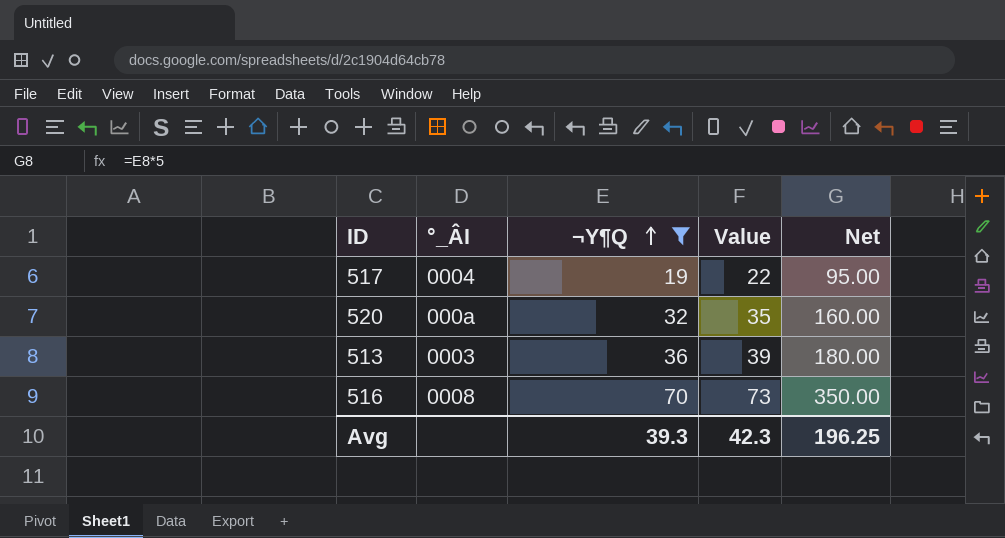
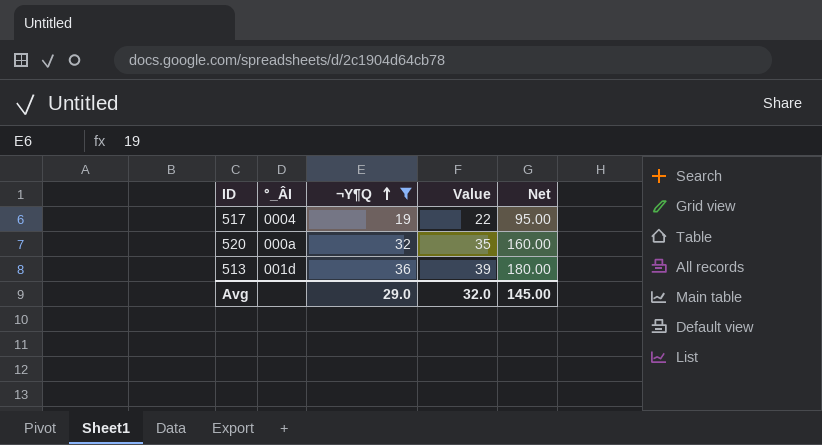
row 516: 0008 | 70 | 73 | 350.00 -> none
513 | °_ÂI: 0003 -> 001d
Avg | ¬Y¶Q: 39.3 -> 29.0
Avg | Value: 42.3 -> 32.0
Avg | Net: 196.25 -> 145.00

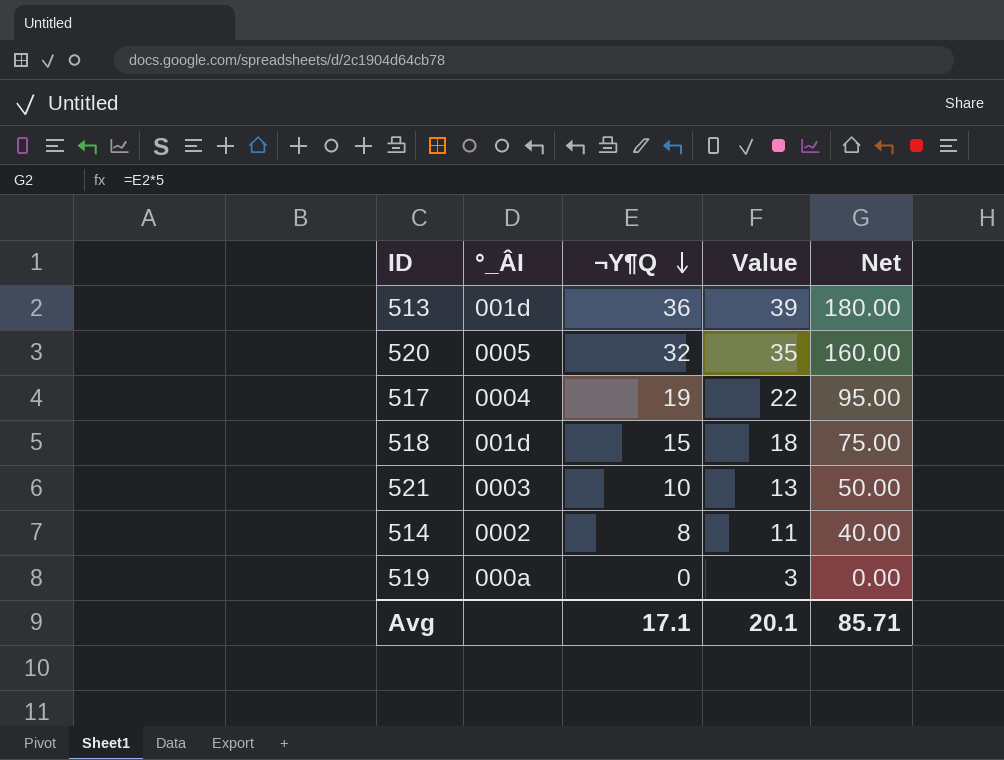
filter: ¬Y¶Q >= 19 -> none
row order: ¬Y¶Q ascending -> ¬Y¶Q descending
520 | °_ÂI: 000a -> 0005
Avg | ¬Y¶Q: 29.0 -> 17.1
Avg | Value: 32.0 -> 20.1
Avg | Net: 145.00 -> 85.71

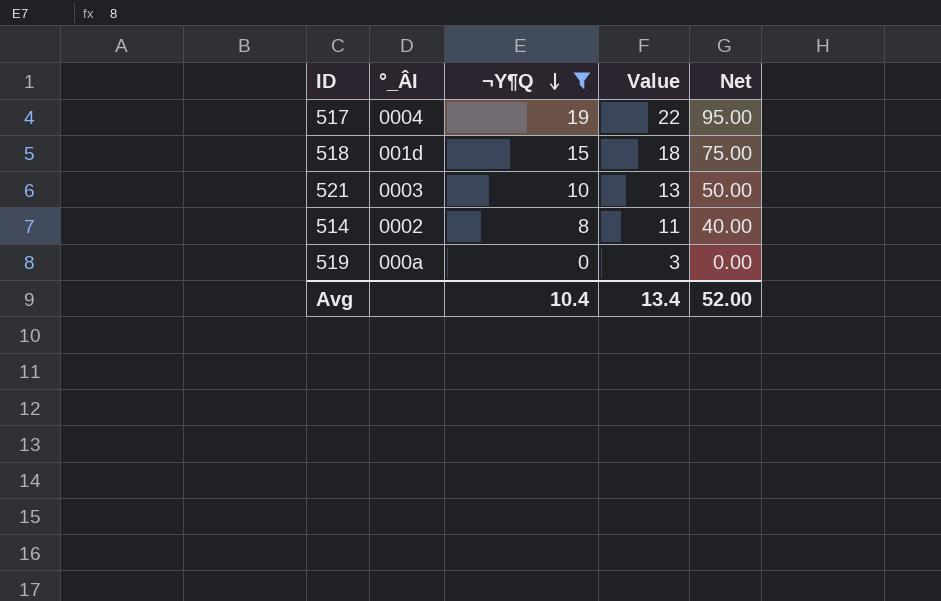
filter: none -> ¬Y¶Q <= 19
Avg | ¬Y¶Q: 17.1 -> 10.4
Avg | Value: 20.1 -> 13.4
Avg | Net: 85.71 -> 52.00

